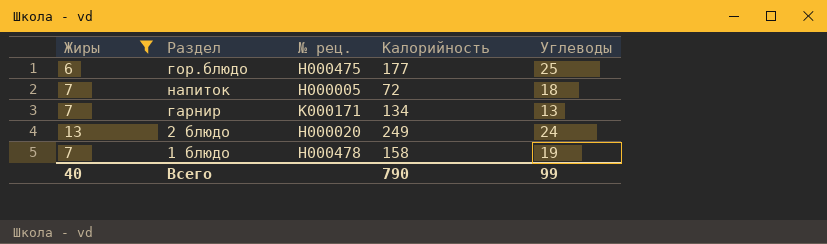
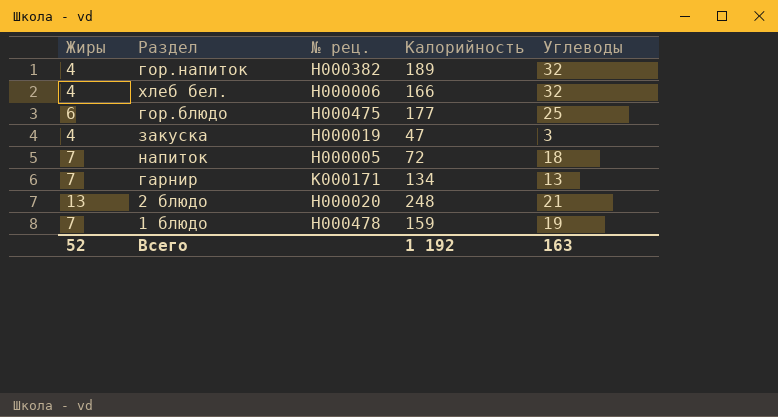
filter: Жиры != 4 -> none
2 блюдо | Калорийность: 249 -> 248
2 блюдо | Углеводы: 24 -> 21
1 блюдо | Калорийность: 158 -> 159
Всего | Жиры: 40 -> 52
Всего | Калорийность: 790 -> 1 192
Всего | Углеводы: 99 -> 163

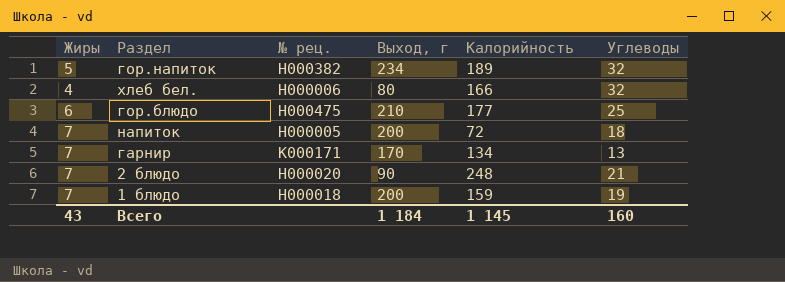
column Выход, г | position: none -> 4
row закуска: 4 | Н000019 | 47 | 3 -> none
гор.напиток | Жиры: 4 -> 5
2 блюдо | Жиры: 13 -> 7
1 блюдо | № рец.: Н000478 -> Н000018
Всего | Жиры: 52 -> 43
Всего | Калорийность: 1 192 -> 1 145
Всего | Углеводы: 163 -> 160

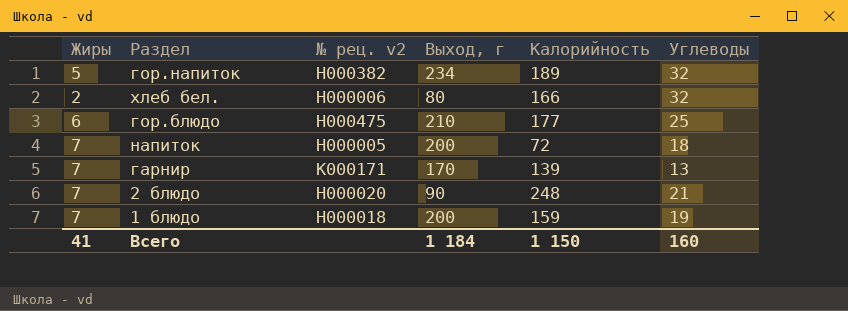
column name: № рец. -> № рец. v2
хлеб бел. | Жиры: 4 -> 2
гарнир | Калорийность: 134 -> 139
Всего | Жиры: 43 -> 41
Всего | Калорийность: 1 145 -> 1 150

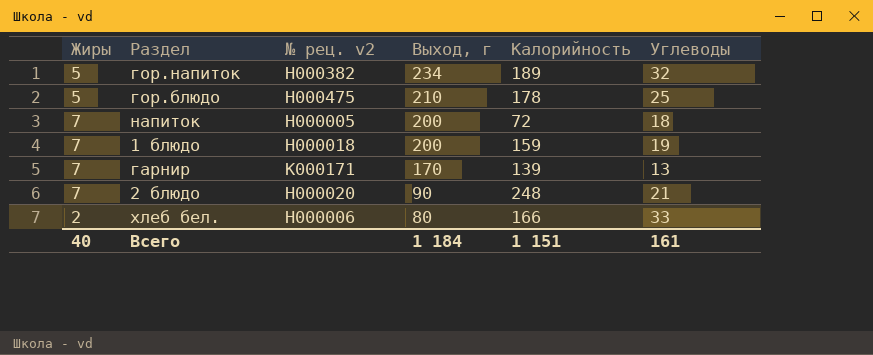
row order: none -> Выход, г descending
гор.блюдо | Жиры: 6 -> 5
гор.блюдо | Калорийность: 177 -> 178
хлеб бел. | Углеводы: 32 -> 33
Всего | Жиры: 41 -> 40
Всего | Калорийность: 1 150 -> 1 151
Всего | Углеводы: 160 -> 161

